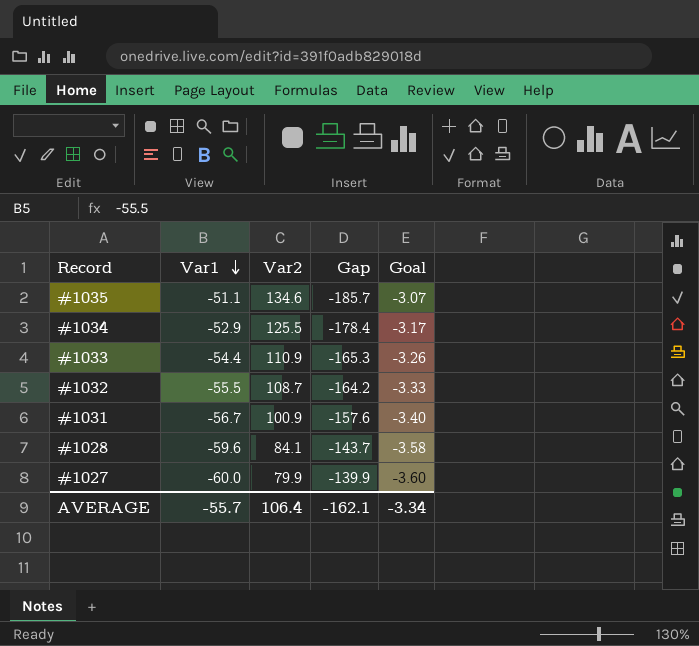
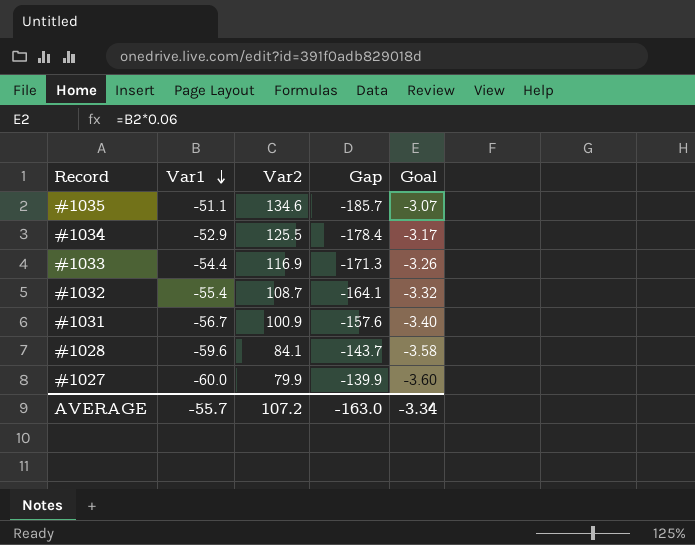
#1033 | Var2: 110.9 -> 116.9
#1033 | Gap: -165.3 -> -171.3
#1032 | Var1: -55.5 -> -55.4
#1032 | Gap: -164.2 -> -164.1
#1032 | Goal: -3.33 -> -3.32
AVERAGE | Var2: 106.4 -> 107.2
AVERAGE | Gap: -162.1 -> -163.0

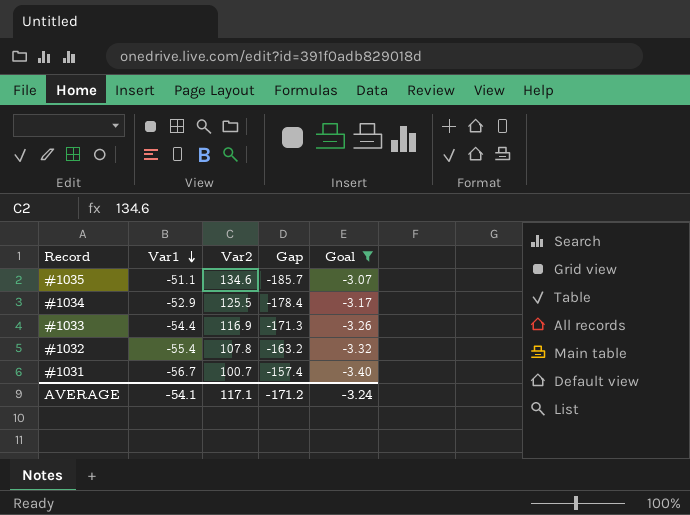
filter: none -> Goal >= -3.40
#1032 | Var2: 108.7 -> 107.8
#1032 | Gap: -164.1 -> -163.2
#1031 | Var2: 100.9 -> 100.7
#1031 | Gap: -157.6 -> -157.4
AVERAGE | Var1: -55.7 -> -54.1
AVERAGE | Var2: 107.2 -> 117.1
AVERAGE | Gap: -163.0 -> -171.2
AVERAGE | Goal: -3.34 -> -3.24

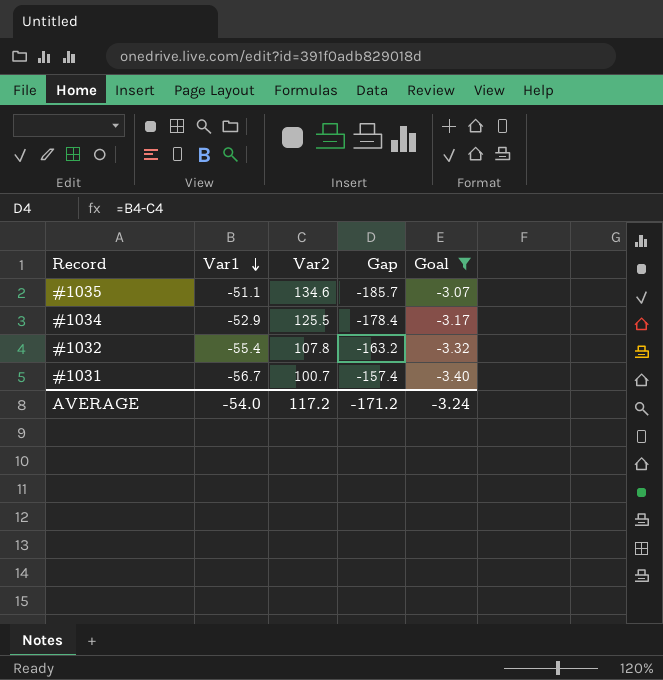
row #1033: -54.4 | 116.9 | -171.3 | -3.26 -> none
AVERAGE | Var1: -54.1 -> -54.0
AVERAGE | Var2: 117.1 -> 117.2

